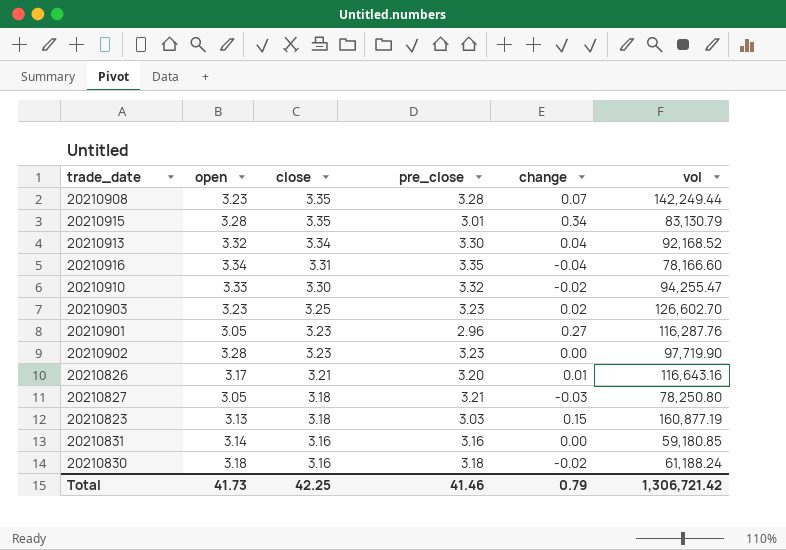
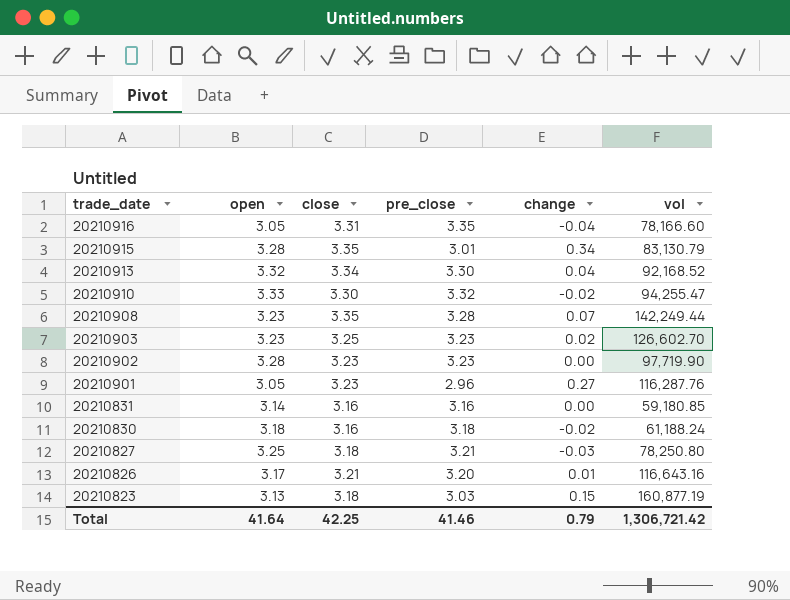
row order: close descending -> trade_date descending
20210916 | open: 3.34 -> 3.05
20210827 | open: 3.05 -> 3.25
Total | open: 41.73 -> 41.64

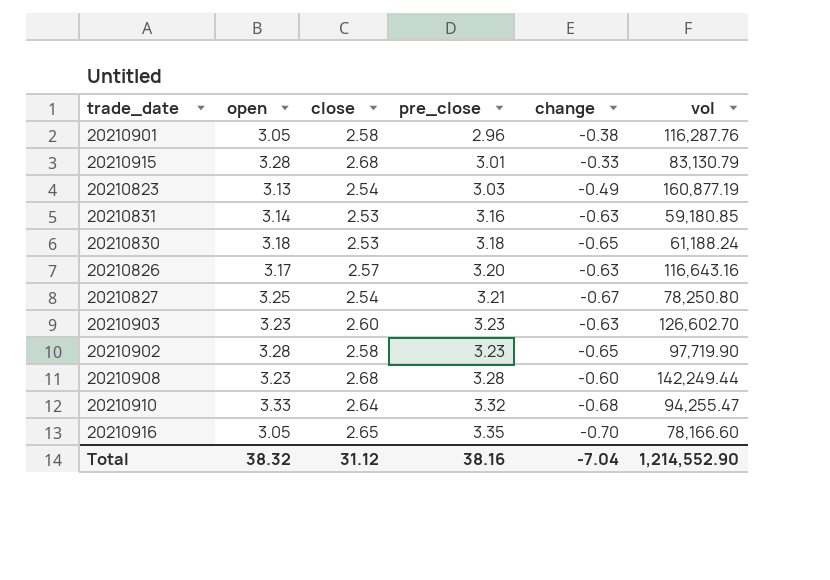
row order: trade_date descending -> pre_close ascending
row 20210913: 3.32 | 3.34 | 3.30 | 0.04 | 92,168.52 -> none
20210901 | close: 3.23 -> 2.58
20210901 | change: 0.27 -> -0.38
20210915 | close: 3.35 -> 2.68
20210915 | change: 0.34 -> -0.33
20210823 | close: 3.18 -> 2.54
20210823 | change: 0.15 -> -0.49
20210831 | close: 3.16 -> 2.53
20210831 | change: 0.00 -> -0.63
20210830 | close: 3.16 -> 2.53
20210830 | change: -0.02 -> -0.65
20210826 | close: 3.21 -> 2.57
20210826 | change: 0.01 -> -0.63
20210827 | close: 3.18 -> 2.54
20210827 | change: -0.03 -> -0.67
20210903 | close: 3.25 -> 2.60
20210903 | change: 0.02 -> -0.63
20210902 | close: 3.23 -> 2.58
20210902 | change: 0.00 -> -0.65
20210908 | close: 3.35 -> 2.68
20210908 | change: 0.07 -> -0.60
20210910 | close: 3.30 -> 2.64
20210910 | change: -0.02 -> -0.68
20210916 | close: 3.31 -> 2.65
20210916 | change: -0.04 -> -0.70
Total | open: 41.64 -> 38.32
Total | close: 42.25 -> 31.12
Total | pre_close: 41.46 -> 38.16
Total | change: 0.79 -> -7.04
Total | vol: 1,306,721.42 -> 1,214,552.90

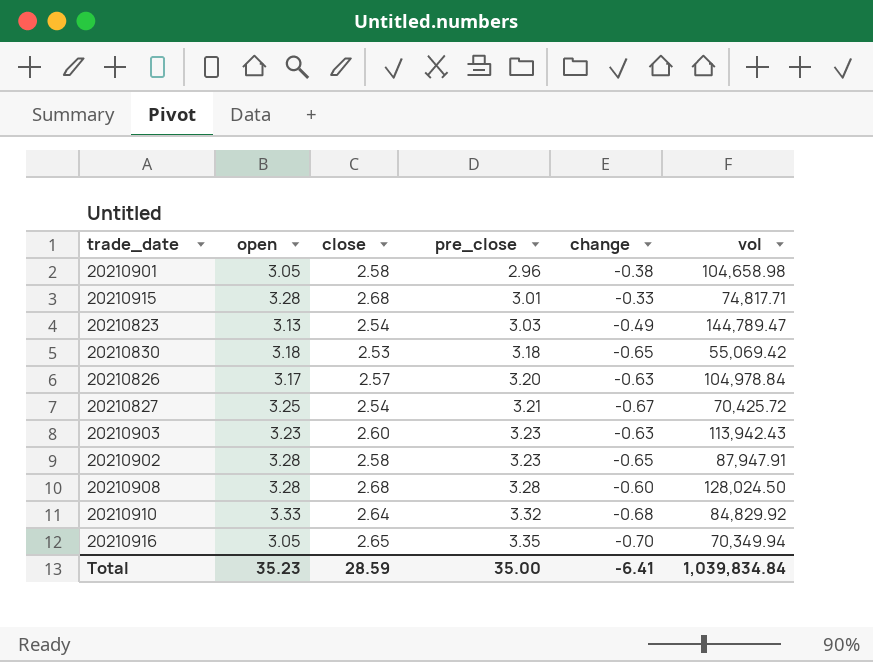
row 20210831: 3.14 | 2.53 | 3.16 | -0.63 | 59,180.85 -> none
20210901 | vol: 116,287.76 -> 104,658.98
20210915 | vol: 83,130.79 -> 74,817.71
20210823 | vol: 160,877.19 -> 144,789.47
20210830 | vol: 61,188.24 -> 55,069.42
20210826 | vol: 116,643.16 -> 104,978.84
20210827 | vol: 78,250.80 -> 70,425.72
20210903 | vol: 126,602.70 -> 113,942.43
20210902 | vol: 97,719.90 -> 87,947.91
20210908 | open: 3.23 -> 3.28
20210908 | vol: 142,249.44 -> 128,024.50
20210910 | vol: 94,255.47 -> 84,829.92
20210916 | vol: 78,166.60 -> 70,349.94
Total | open: 38.32 -> 35.23
Total | close: 31.12 -> 28.59
Total | pre_close: 38.16 -> 35.00
Total | change: -7.04 -> -6.41
Total | vol: 1,214,552.90 -> 1,039,834.84

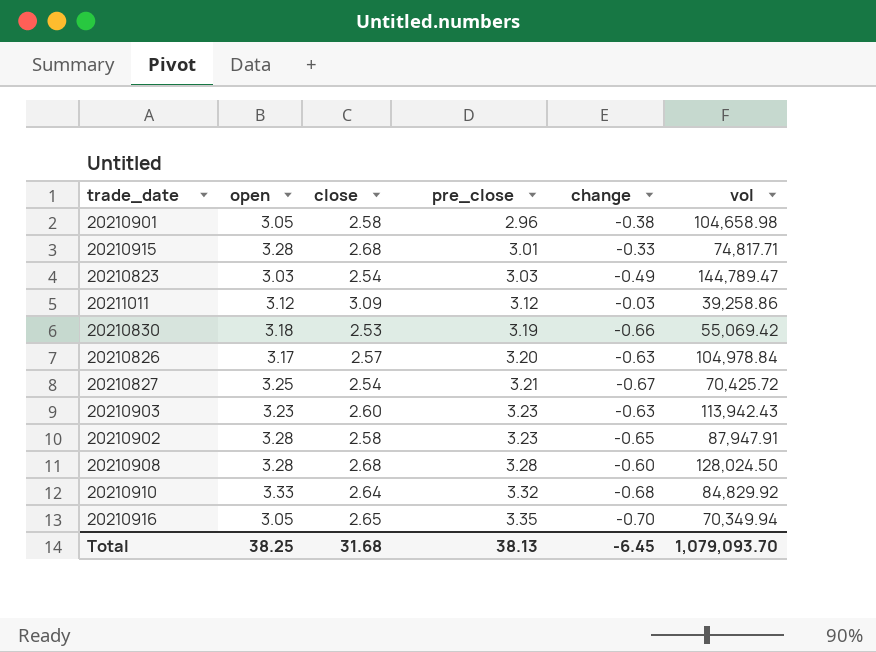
20210823 | open: 3.13 -> 3.03
row 20211011: none -> 3.12 | 3.09 | 3.12 | -0.03 | 39,258.86
20210830 | pre_close: 3.18 -> 3.19
20210830 | change: -0.65 -> -0.66
Total | open: 35.23 -> 38.25
Total | close: 28.59 -> 31.68
Total | pre_close: 35.00 -> 38.13
Total | change: -6.41 -> -6.45
Total | vol: 1,039,834.84 -> 1,079,093.70

